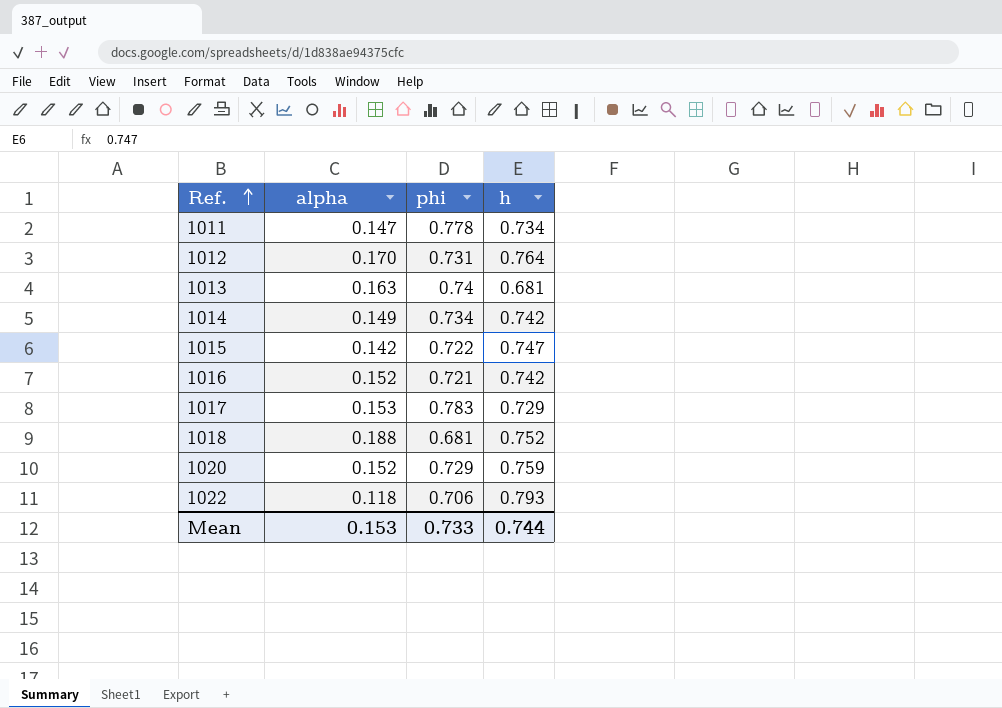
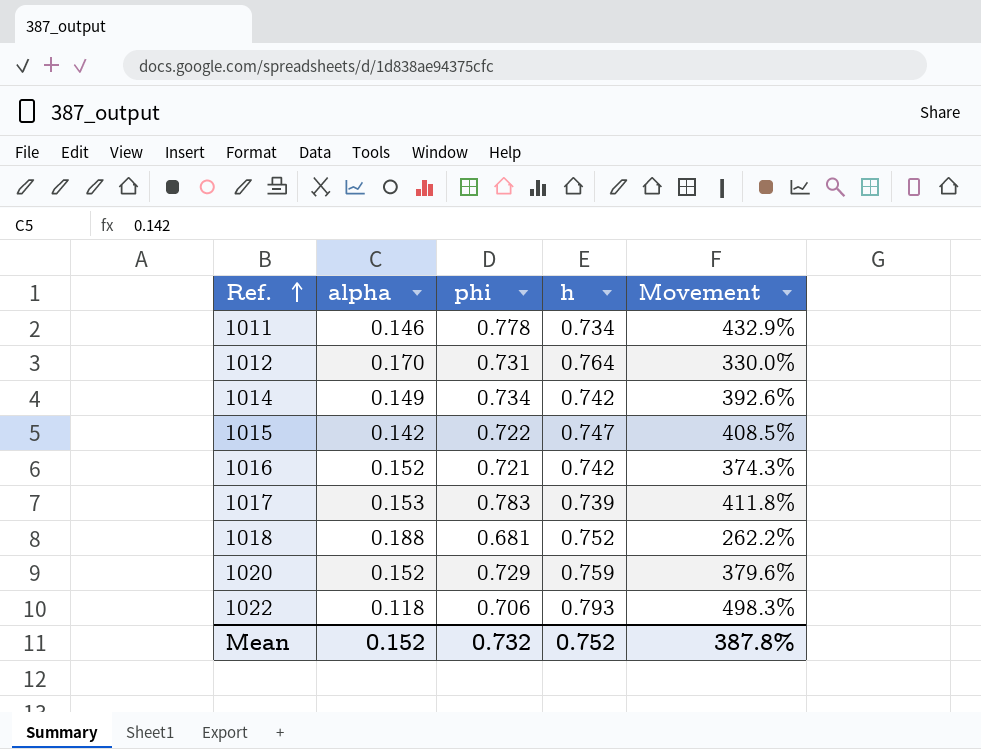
column Movement | formula: none -> ([phi] - [alpha]) / [alpha]
row 1013: 0.163 | 0.74 | 0.681 -> none
1011 | alpha: 0.147 -> 0.146
1017 | h: 0.729 -> 0.739
Mean | alpha: 0.153 -> 0.152
Mean | phi: 0.733 -> 0.732
Mean | h: 0.744 -> 0.752

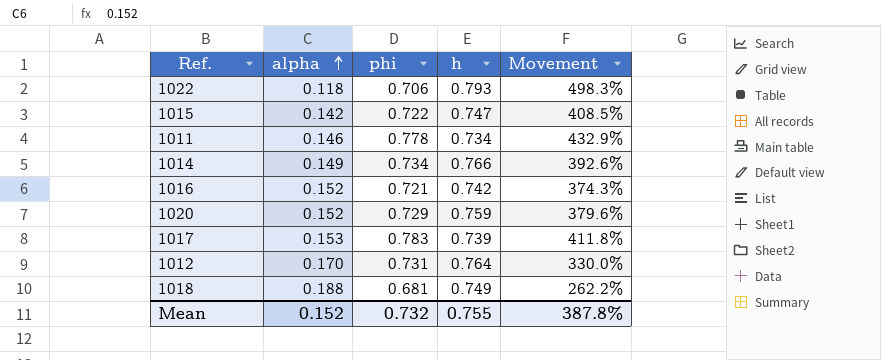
row order: Ref. ascending -> alpha ascending
1014 | h: 0.742 -> 0.766
1018 | h: 0.752 -> 0.749
Mean | h: 0.752 -> 0.755

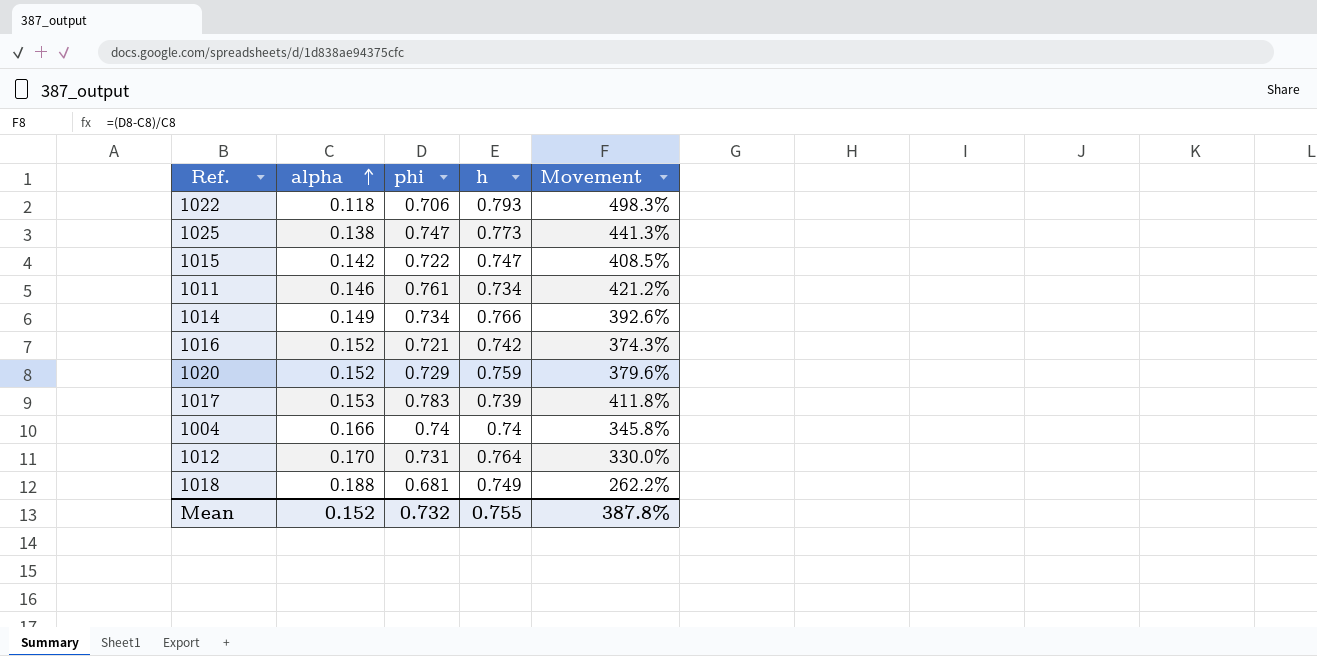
row 1025: none -> 0.138 | 0.747 | 0.773 | 441.3%
1011 | phi: 0.778 -> 0.761
1011 | Movement: 432.9% -> 421.2%
row 1004: none -> 0.166 | 0.74 | 0.74 | 345.8%

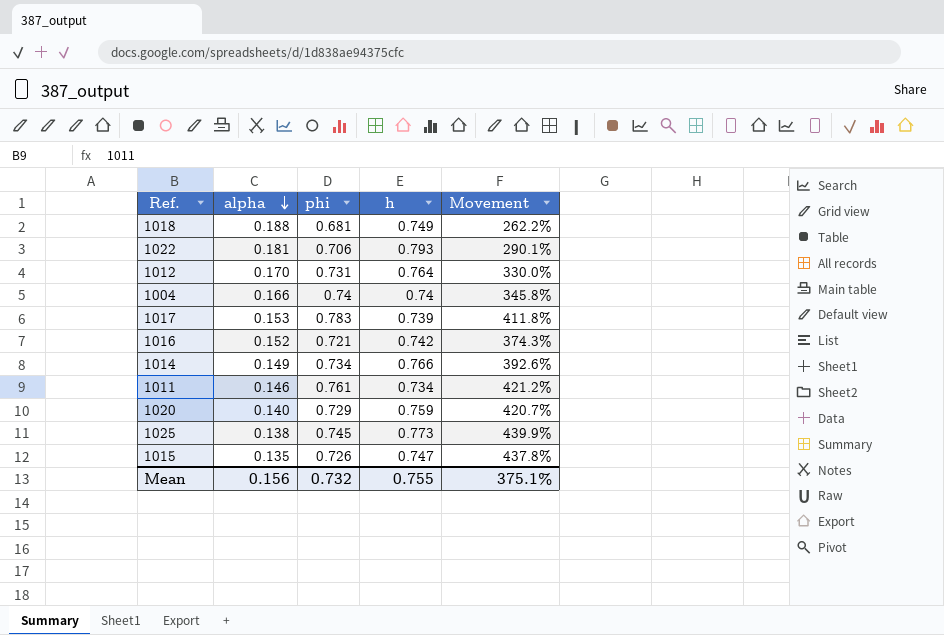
row order: alpha ascending -> alpha descending
1022 | alpha: 0.118 -> 0.181
1022 | Movement: 498.3% -> 290.1%
1020 | alpha: 0.152 -> 0.140
1020 | Movement: 379.6% -> 420.7%
1025 | phi: 0.747 -> 0.745
1025 | Movement: 441.3% -> 439.9%
1015 | alpha: 0.142 -> 0.135
1015 | phi: 0.722 -> 0.726
1015 | Movement: 408.5% -> 437.8%
Mean | alpha: 0.152 -> 0.156
Mean | Movement: 387.8% -> 375.1%

